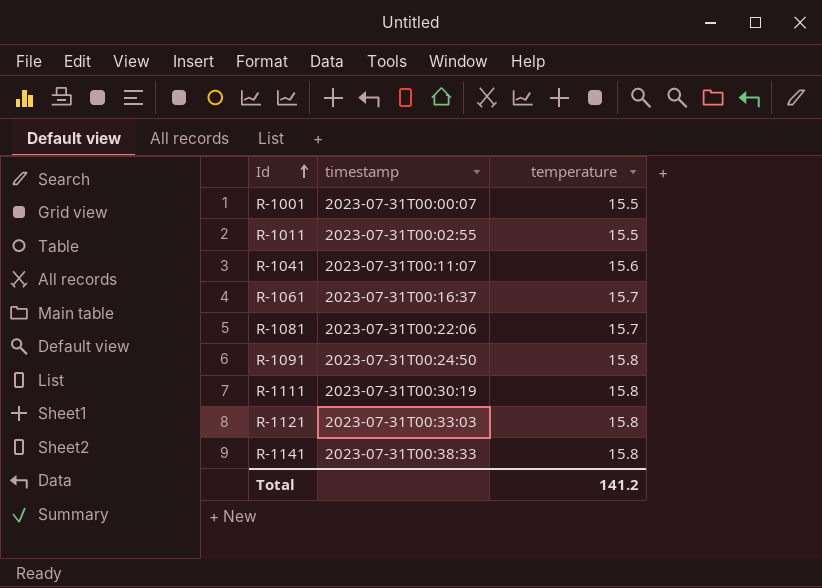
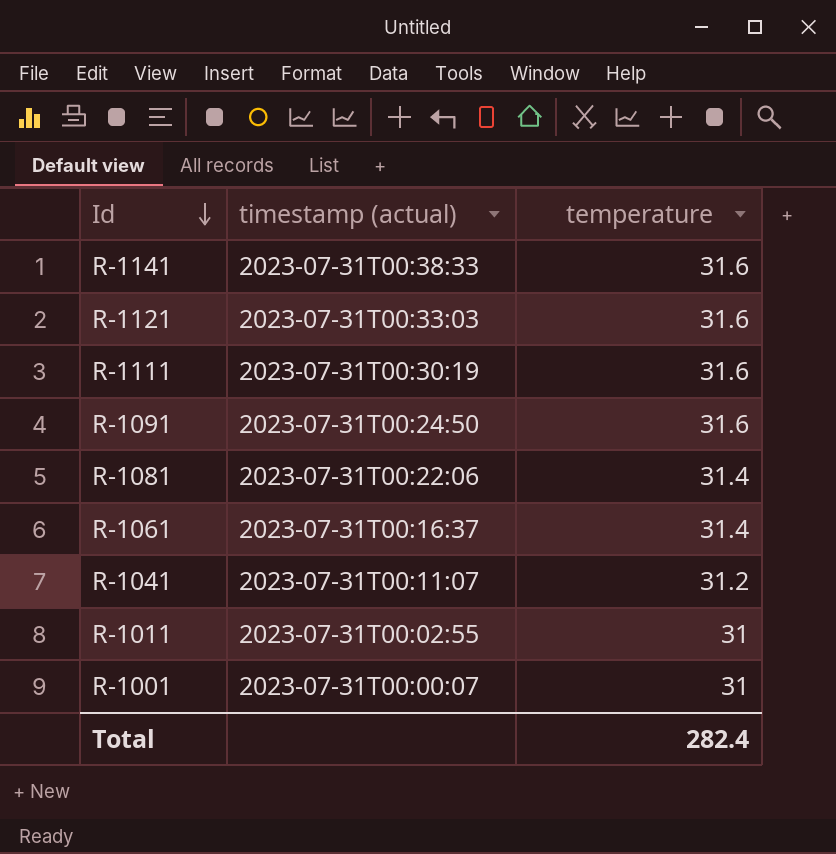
row order: Id ascending -> Id descending
column name: timestamp -> timestamp (actual)
R-1141 | temperature: 15.8 -> 31.6
R-1121 | temperature: 15.8 -> 31.6
R-1111 | temperature: 15.8 -> 31.6
R-1091 | temperature: 15.8 -> 31.6
R-1081 | temperature: 15.7 -> 31.4
R-1061 | temperature: 15.7 -> 31.4
R-1041 | temperature: 15.6 -> 31.2
R-1011 | temperature: 15.5 -> 31
R-1001 | temperature: 15.5 -> 31
Total | temperature: 141.2 -> 282.4

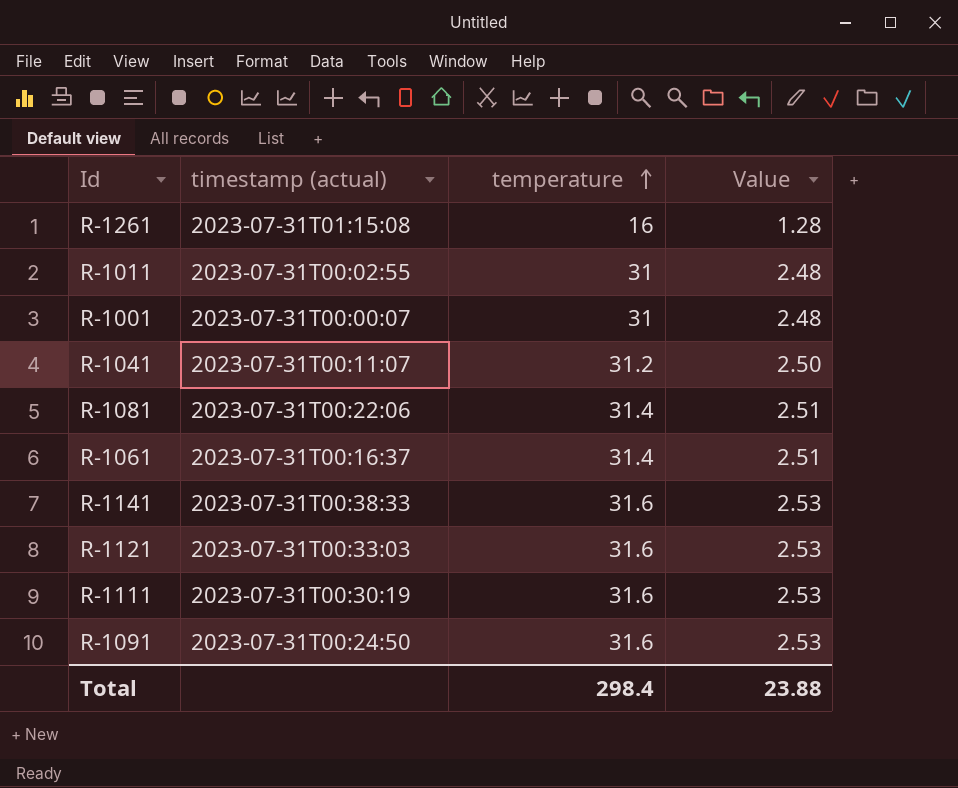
row order: Id descending -> temperature ascending
column Value | formula: none -> [temperature] * 0.08
row R-1261: none -> 2023-07-31T01:15:08 | 16 | 1.28
Total | temperature: 282.4 -> 298.4

